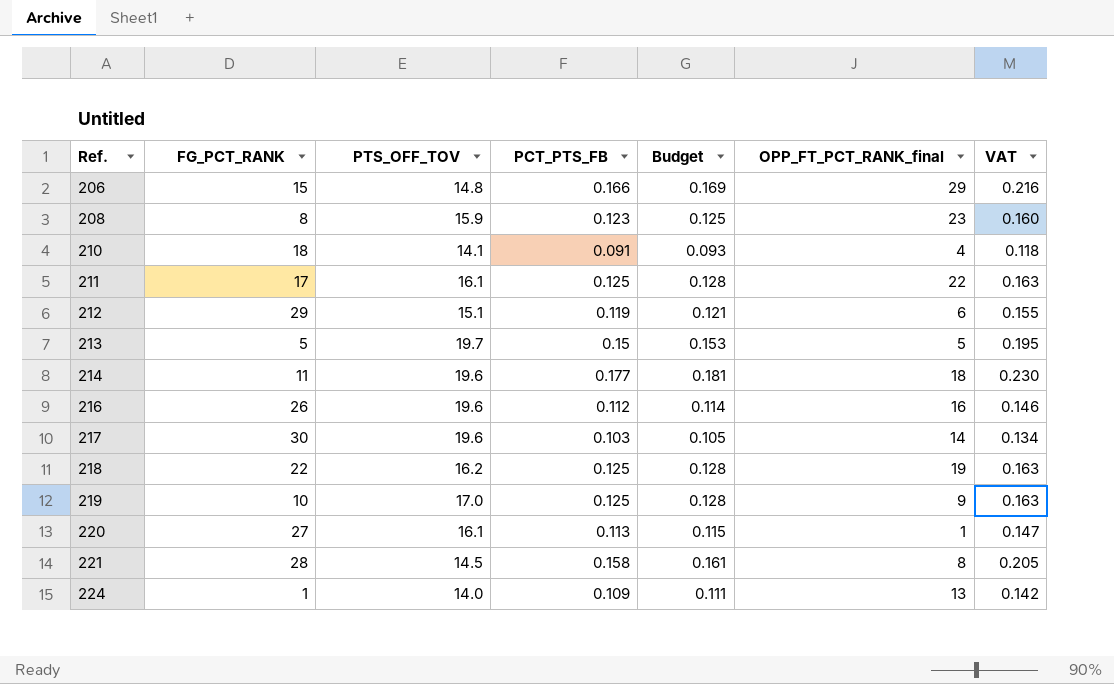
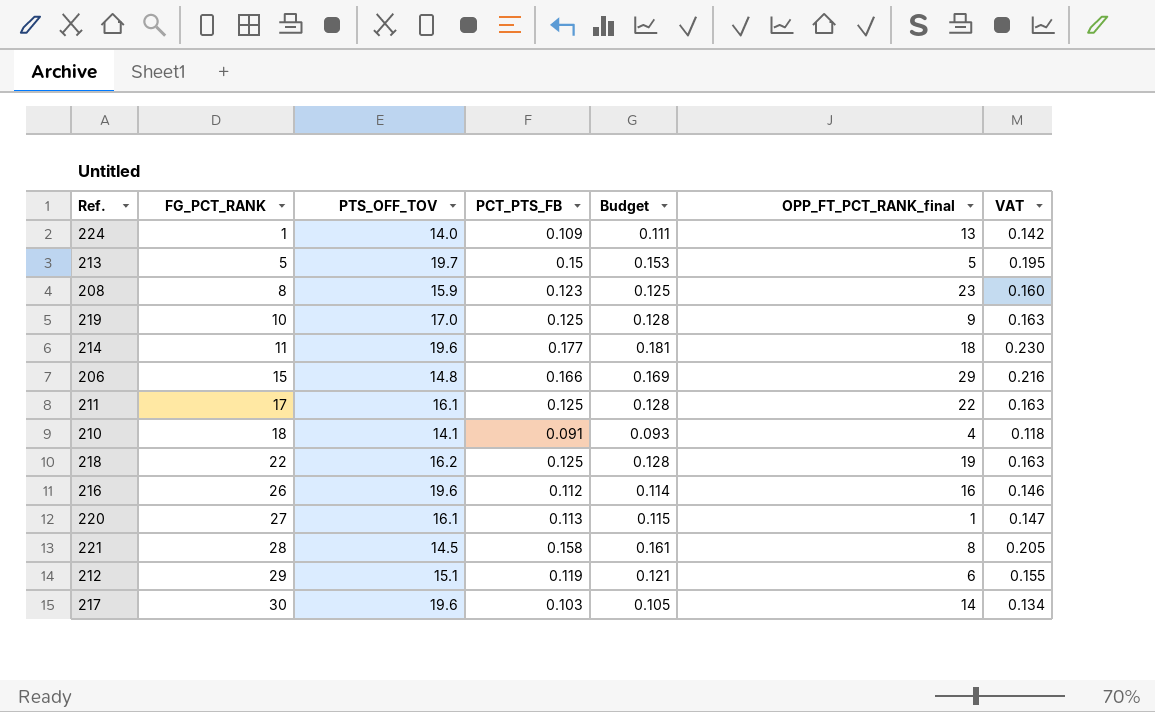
row order: Ref. ascending -> FG_PCT_RANK ascending

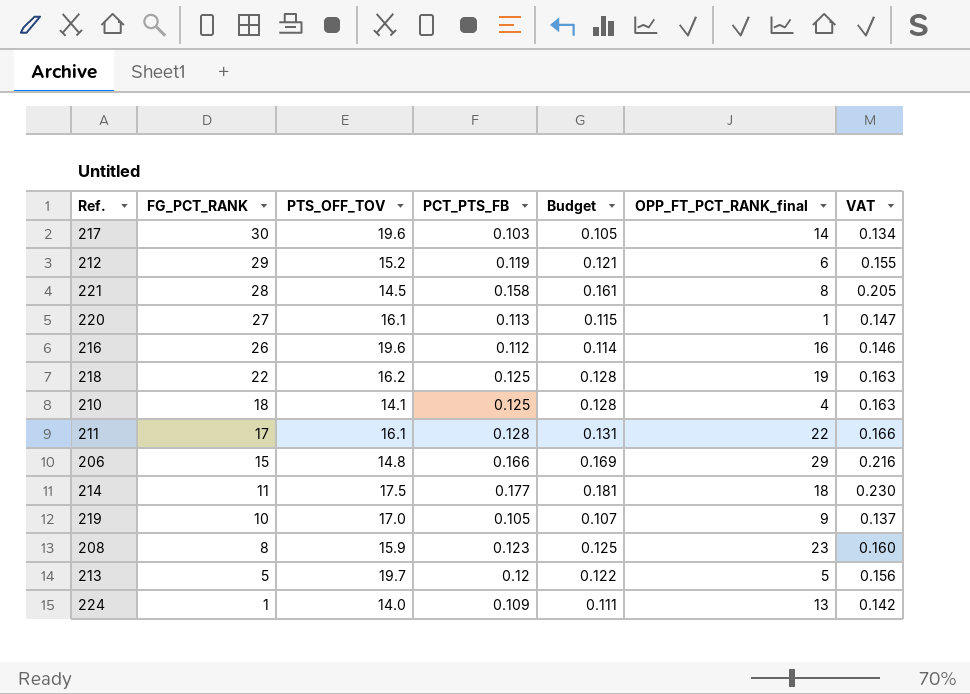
row order: FG_PCT_RANK ascending -> FG_PCT_RANK descending
212 | PTS_OFF_TOV: 15.1 -> 15.2
210 | PCT_PTS_FB: 0.091 -> 0.125
210 | Budget: 0.093 -> 0.128
210 | VAT: 0.118 -> 0.163
211 | PCT_PTS_FB: 0.125 -> 0.128
211 | Budget: 0.128 -> 0.131
211 | VAT: 0.163 -> 0.166
214 | PTS_OFF_TOV: 19.6 -> 17.5
219 | PCT_PTS_FB: 0.125 -> 0.105
219 | Budget: 0.128 -> 0.107
219 | VAT: 0.163 -> 0.137
213 | PCT_PTS_FB: 0.15 -> 0.12
213 | Budget: 0.153 -> 0.122
213 | VAT: 0.195 -> 0.156

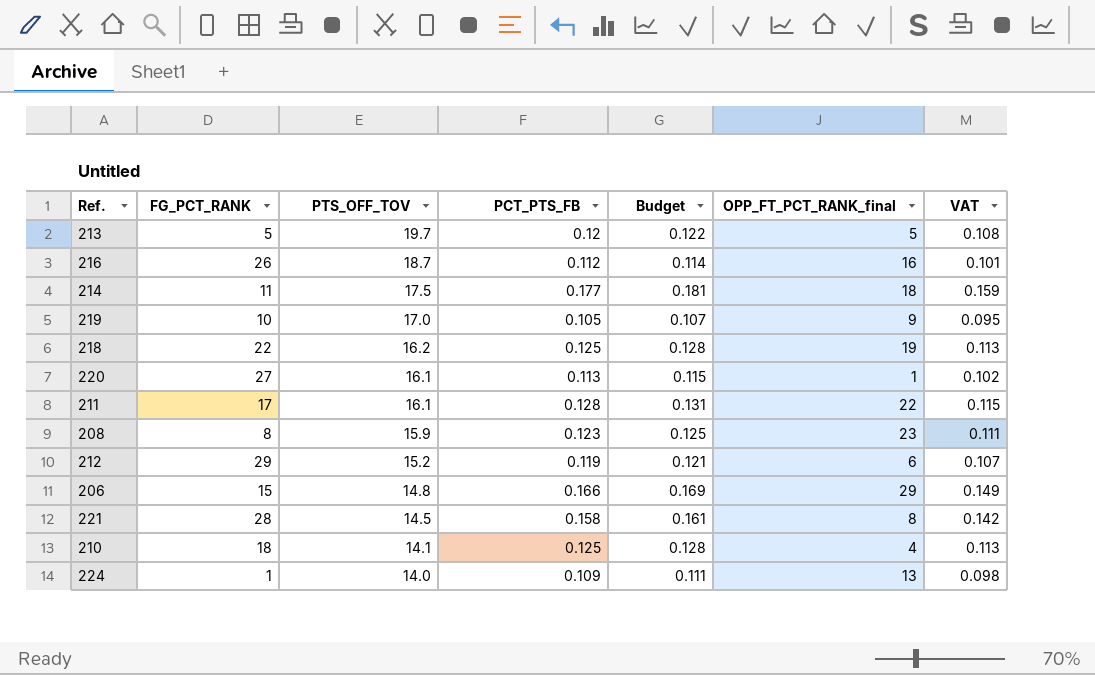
row order: FG_PCT_RANK descending -> PTS_OFF_TOV descending
column VAT | formula: [PCT_PTS_FB] * 1.3 -> [PCT_PTS_FB] * 0.9
row 217: 30 | 19.6 | 0.103 | 0.105 | 14 | 0.134 -> none
216 | PTS_OFF_TOV: 19.6 -> 18.7

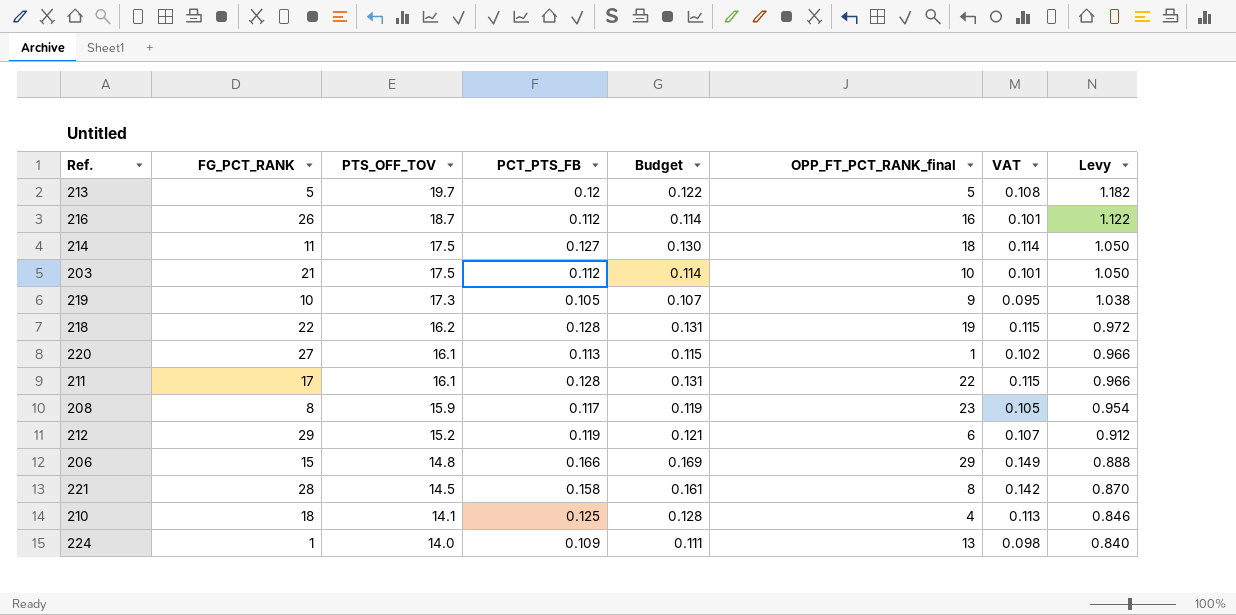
column Levy | formula: none -> [PTS_OFF_TOV] * 0.06
214 | PCT_PTS_FB: 0.177 -> 0.127
214 | Budget: 0.181 -> 0.130
214 | VAT: 0.159 -> 0.114
row 203: none -> 21 | 17.5 | 0.112 | 0.114 | 10 | 0.101 | 1.050
219 | PTS_OFF_TOV: 17.0 -> 17.3
218 | PCT_PTS_FB: 0.125 -> 0.128
218 | Budget: 0.128 -> 0.131
218 | VAT: 0.113 -> 0.115
208 | PCT_PTS_FB: 0.123 -> 0.117
208 | Budget: 0.125 -> 0.119
208 | VAT: 0.111 -> 0.105

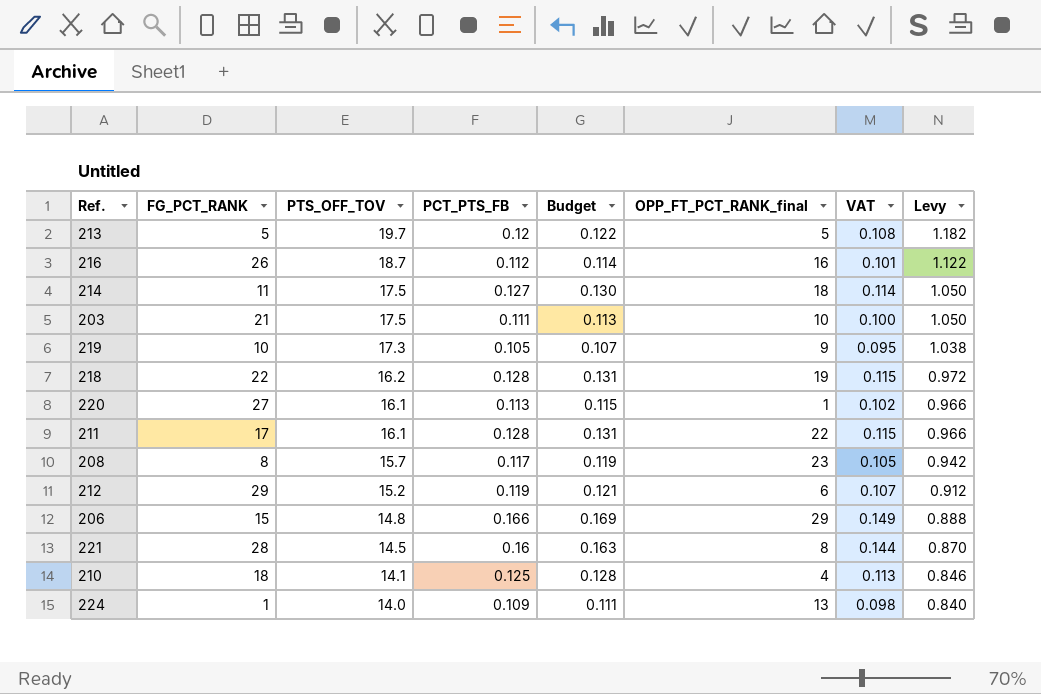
203 | PCT_PTS_FB: 0.112 -> 0.111
203 | Budget: 0.114 -> 0.113
203 | VAT: 0.101 -> 0.100
208 | PTS_OFF_TOV: 15.9 -> 15.7
208 | Levy: 0.954 -> 0.942
221 | PCT_PTS_FB: 0.158 -> 0.16
221 | Budget: 0.161 -> 0.163
221 | VAT: 0.142 -> 0.144

